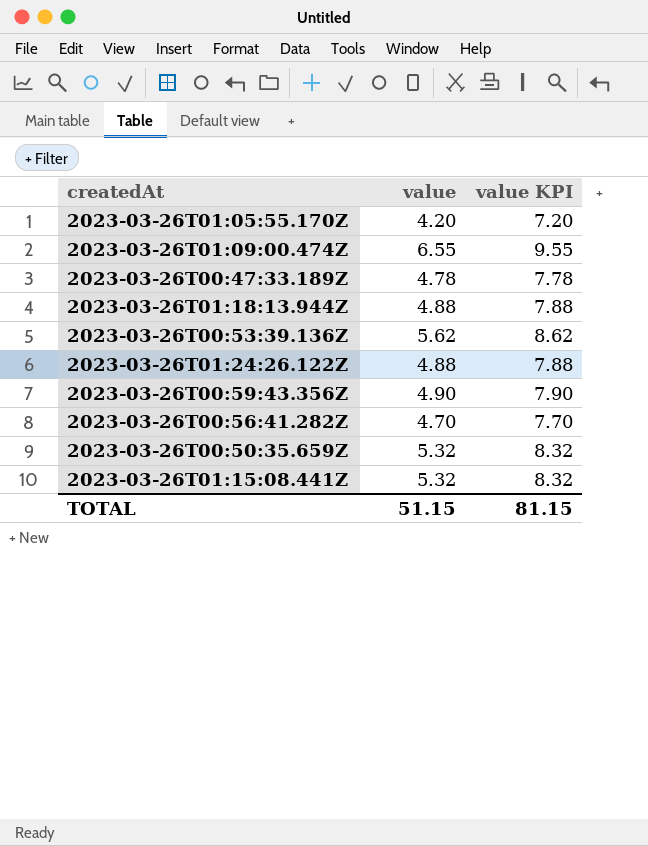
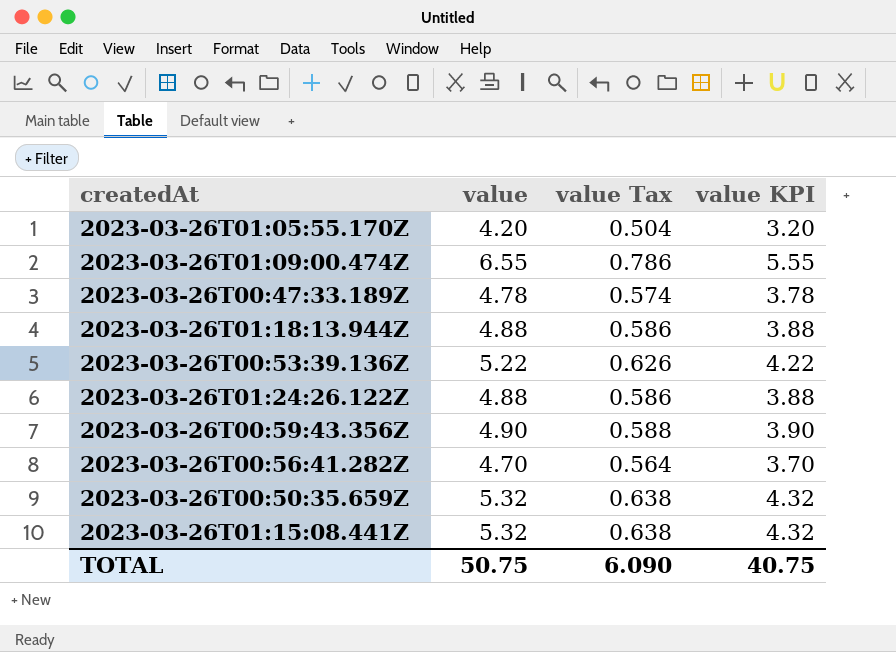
column value Tax | formula: none -> [value] * 0.12
column value KPI | formula: [value] + 3 -> [value] - 1
2023-03-26T00:53:39.136Z | value: 5.62 -> 5.22
TOTAL | value: 51.15 -> 50.75
TOTAL | value KPI: 81.15 -> 40.75

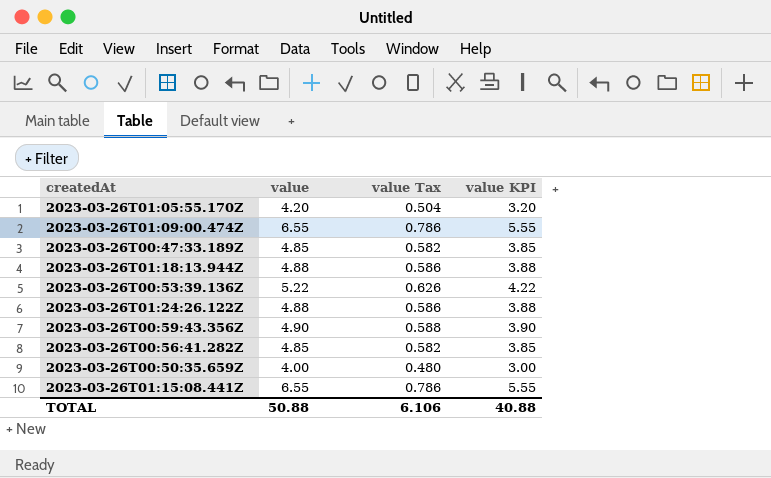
2023-03-26T00:47:33.189Z | value: 4.78 -> 4.85
2023-03-26T00:47:33.189Z | value Tax: 0.574 -> 0.582
2023-03-26T00:47:33.189Z | value KPI: 3.78 -> 3.85
2023-03-26T00:56:41.282Z | value: 4.70 -> 4.85
2023-03-26T00:56:41.282Z | value Tax: 0.564 -> 0.582
2023-03-26T00:56:41.282Z | value KPI: 3.70 -> 3.85
2023-03-26T00:50:35.659Z | value: 5.32 -> 4.00
2023-03-26T00:50:35.659Z | value Tax: 0.638 -> 0.480
2023-03-26T00:50:35.659Z | value KPI: 4.32 -> 3.00
2023-03-26T01:15:08.441Z | value: 5.32 -> 6.55
2023-03-26T01:15:08.441Z | value Tax: 0.638 -> 0.786
2023-03-26T01:15:08.441Z | value KPI: 4.32 -> 5.55
TOTAL | value: 50.75 -> 50.88
TOTAL | value Tax: 6.090 -> 6.106
TOTAL | value KPI: 40.75 -> 40.88

